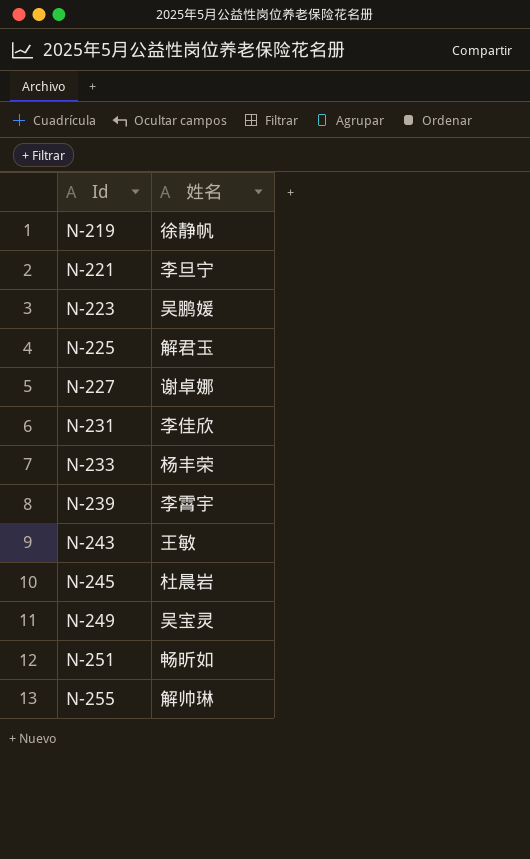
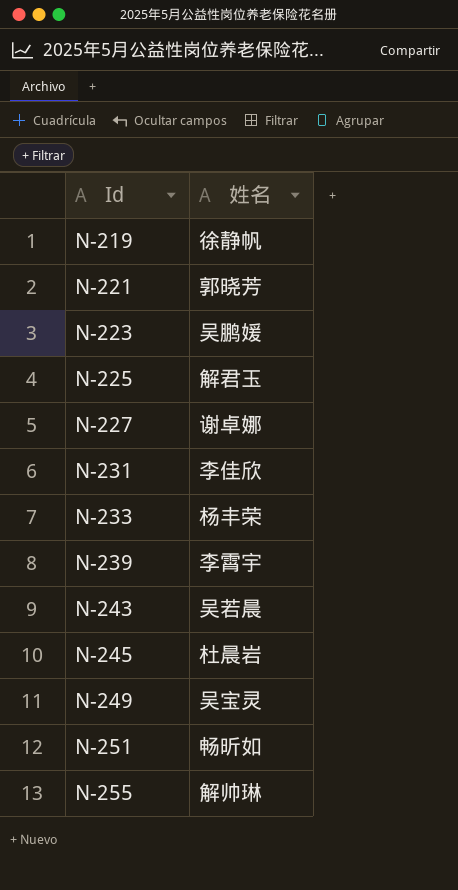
N-221 | 姓名: 李旦宁 -> 郭晓芳
N-243 | 姓名: 王敏 -> 吴若晨

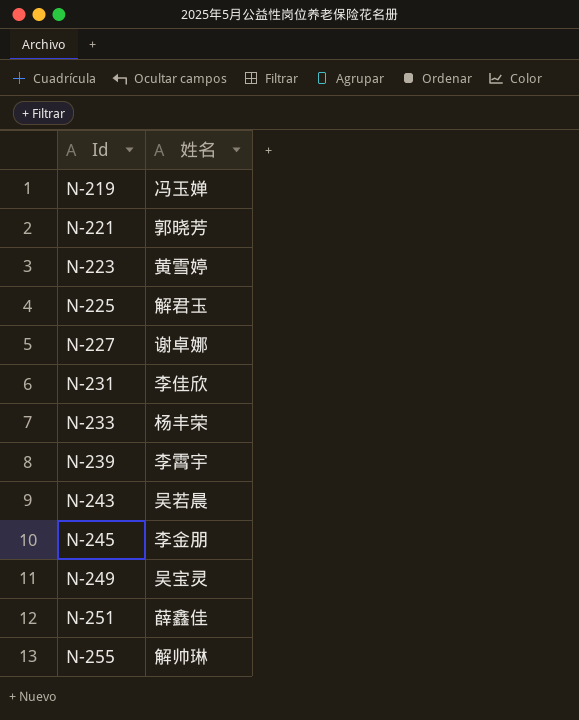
N-219 | 姓名: 徐静帆 -> 冯玉婵
N-223 | 姓名: 吴鹏媛 -> 黄雪婷
N-245 | 姓名: 杜晨岩 -> 李金朋
N-251 | 姓名: 畅昕如 -> 薛鑫佳

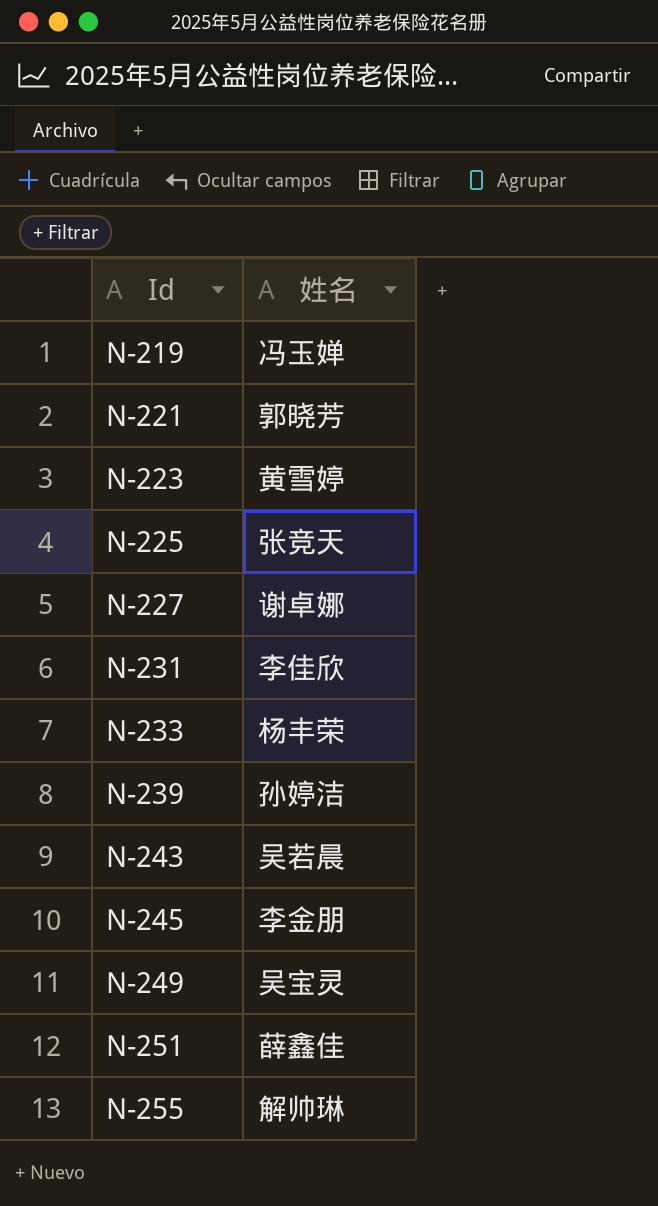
N-225 | 姓名: 解君玉 -> 张竞天
N-239 | 姓名: 李霄宇 -> 孙婷洁

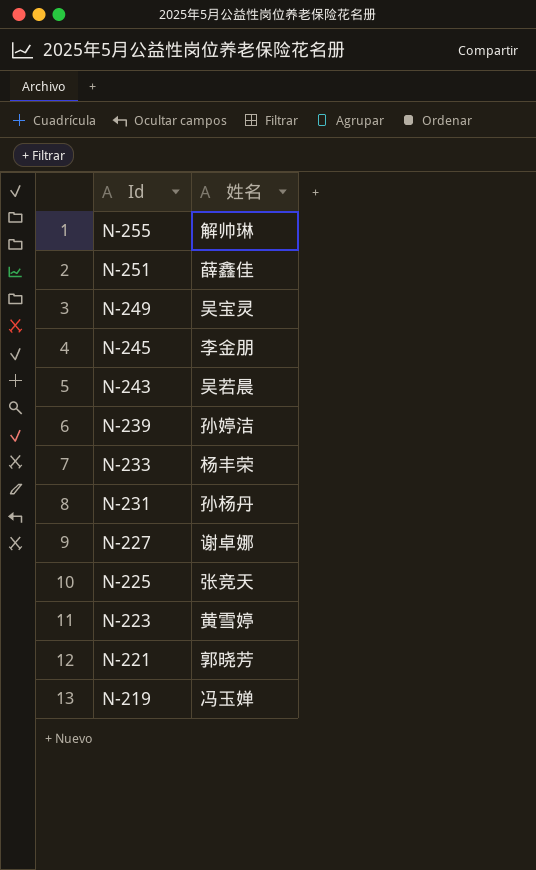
row order: Id ascending -> Id descending
N-231 | 姓名: 李佳欣 -> 孙杨丹

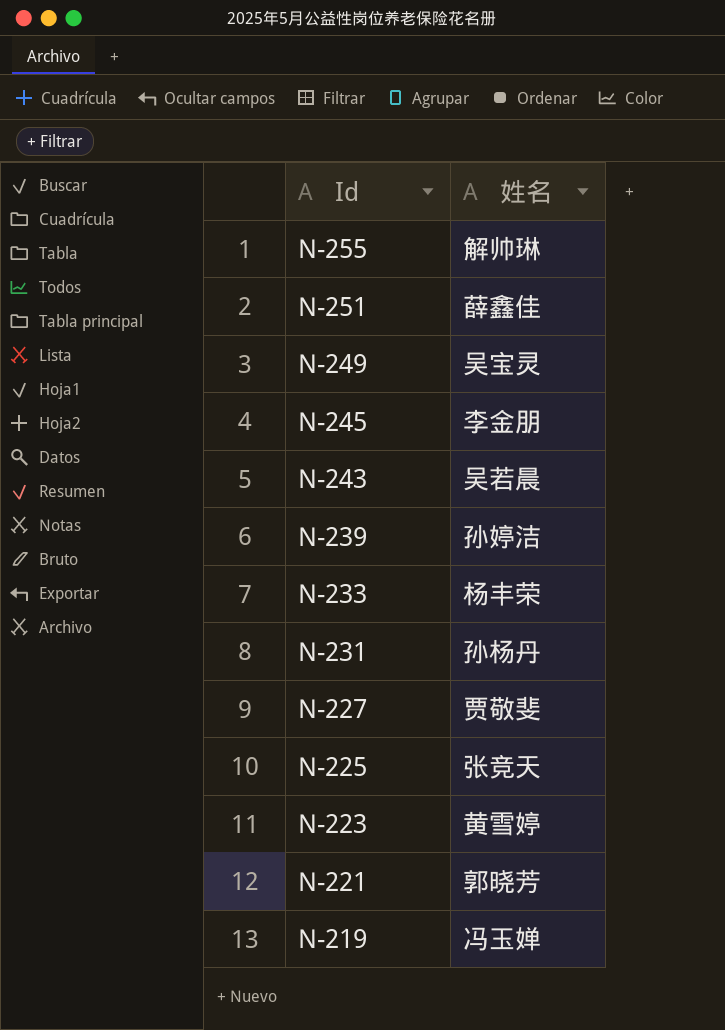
N-227 | 姓名: 谢卓娜 -> 贾敬斐

